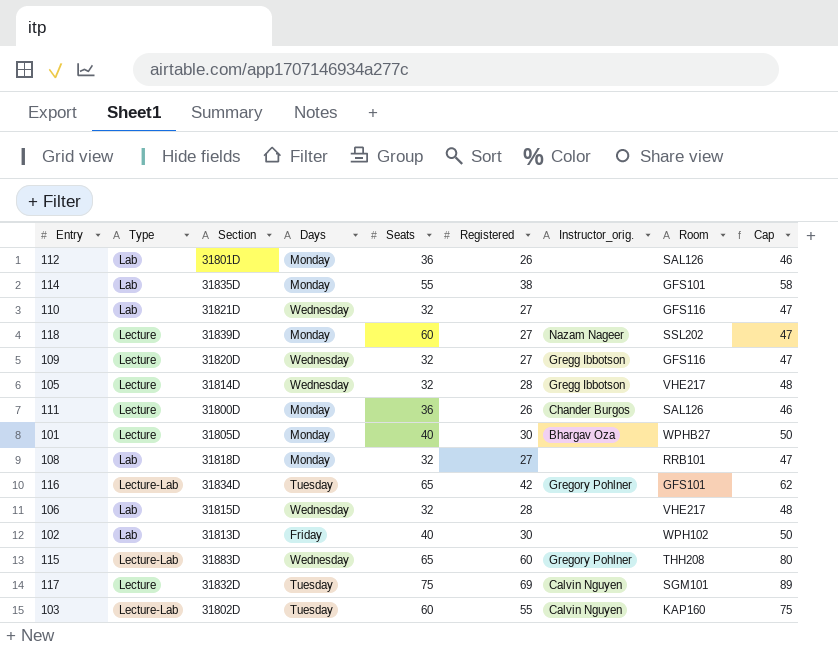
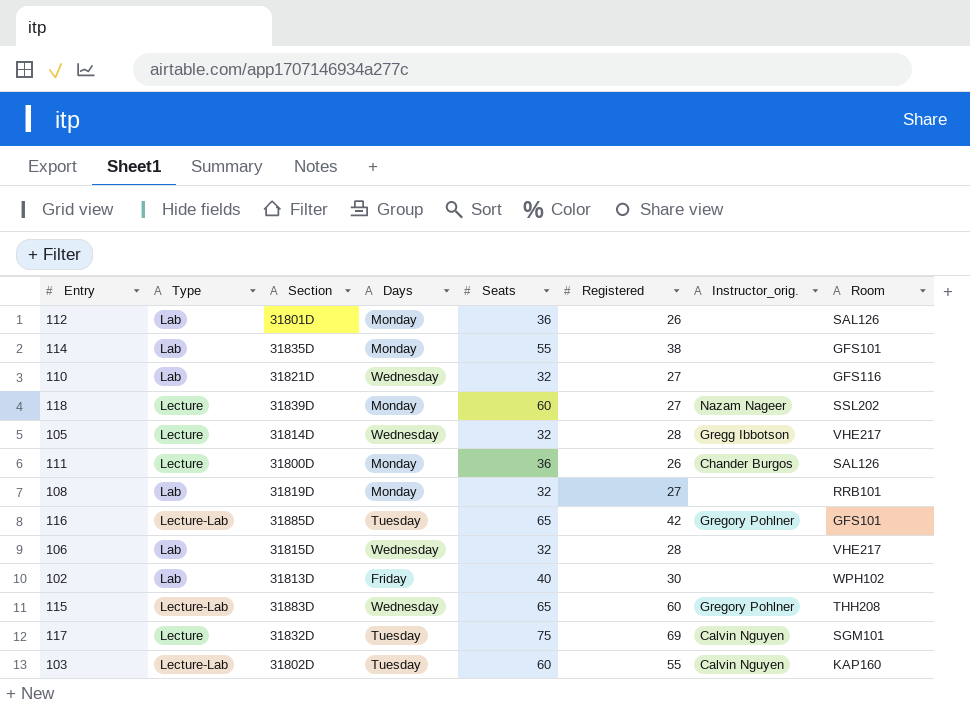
column Cap | formula: [Registered] + 20 -> none
row 109: Lecture | 31820D | Wednesday | 32 | 27 | Gregg Ibbotson | GFS116 | 47 -> none
row 101: Lecture | 31805D | Monday | 40 | 30 | Bhargav Oza | WPHB27 | 50 -> none
108 | Section: 31818D -> 31819D
116 | Section: 31834D -> 31885D

